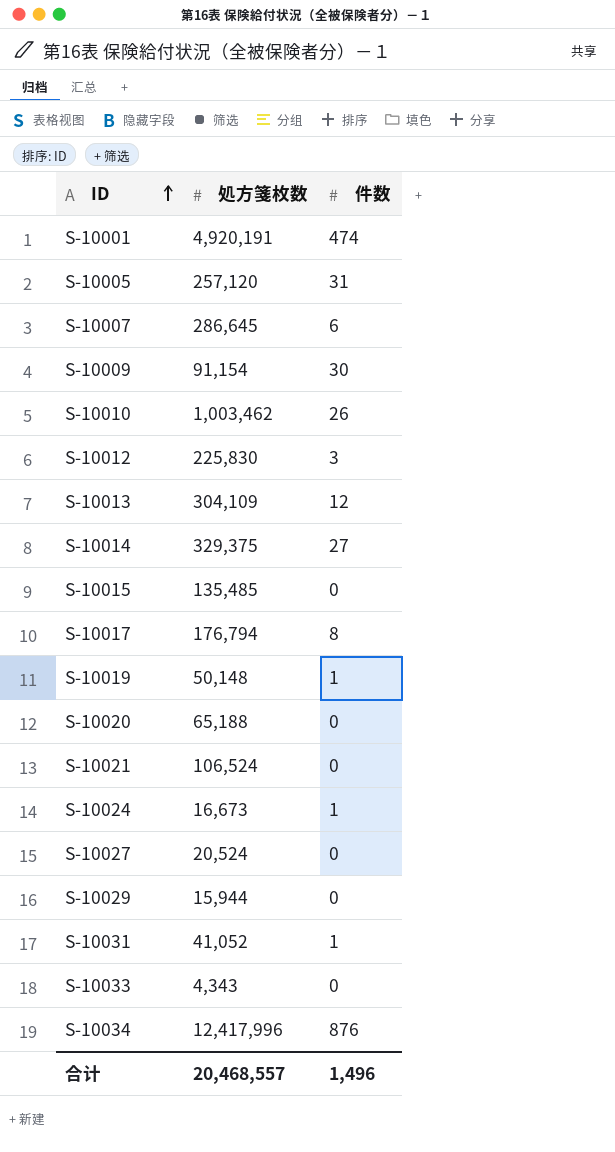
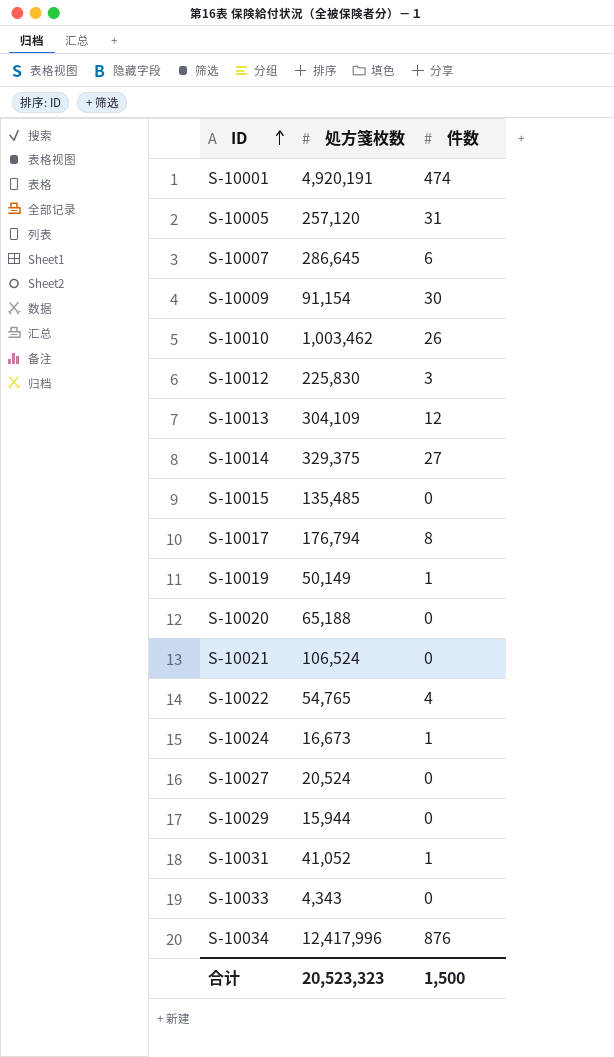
S-10019 | 処方箋枚数: 50,148 -> 50,149
row S-10022: none -> 54,765 | 4
合计 | 処方箋枚数: 20,468,557 -> 20,523,323
合计 | 件数: 1,496 -> 1,500

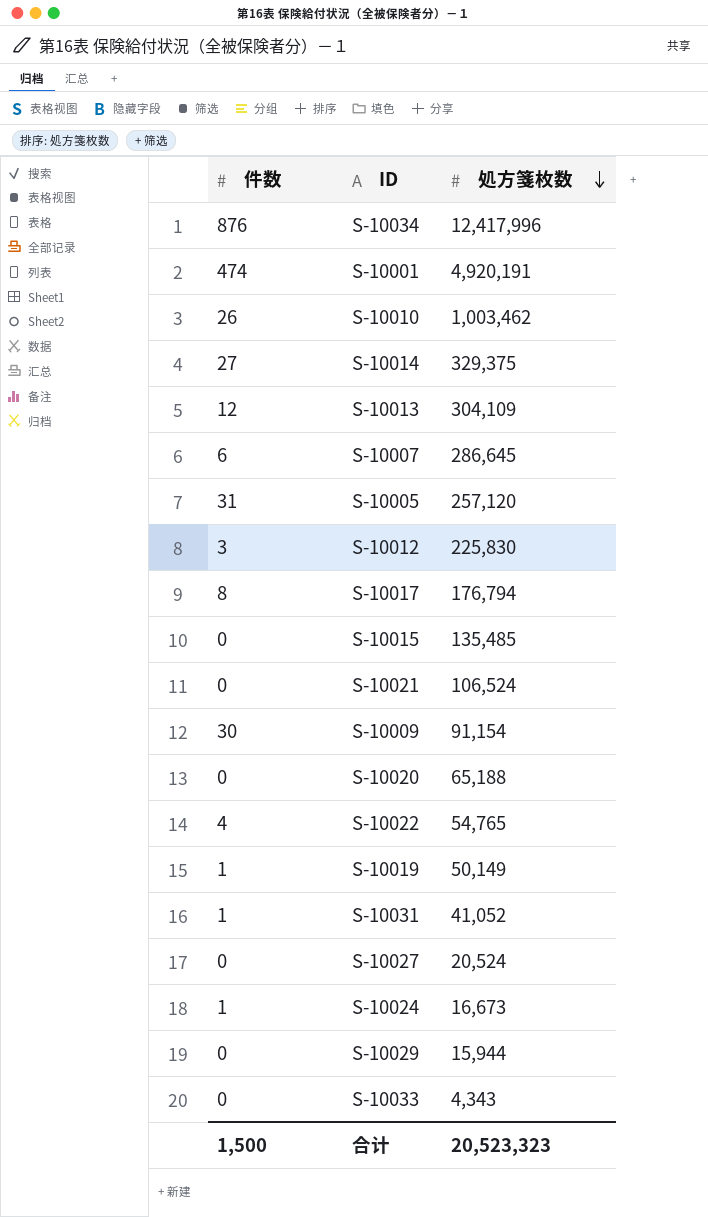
row order: ID ascending -> 処方箋枚数 descending
column 件数 | position: 3 -> 1

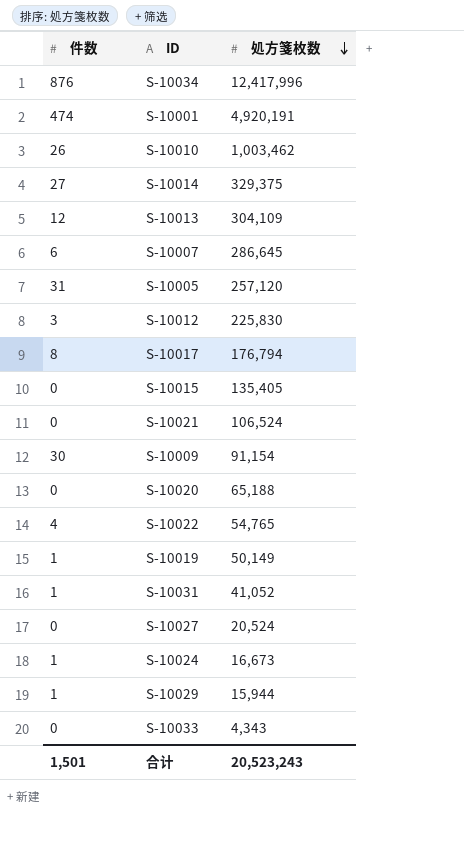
S-10015 | 処方箋枚数: 135,485 -> 135,405
S-10029 | 件数: 0 -> 1
合计 | 件数: 1,500 -> 1,501
合计 | 処方箋枚数: 20,523,323 -> 20,523,243

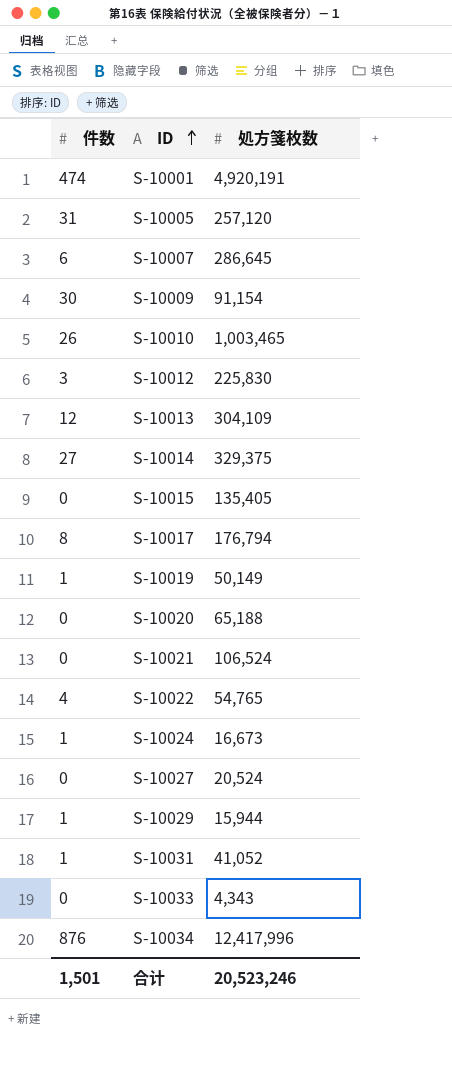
row order: 処方箋枚数 descending -> ID ascending
S-10010 | 処方箋枚数: 1,003,462 -> 1,003,465
合计 | 処方箋枚数: 20,523,243 -> 20,523,246

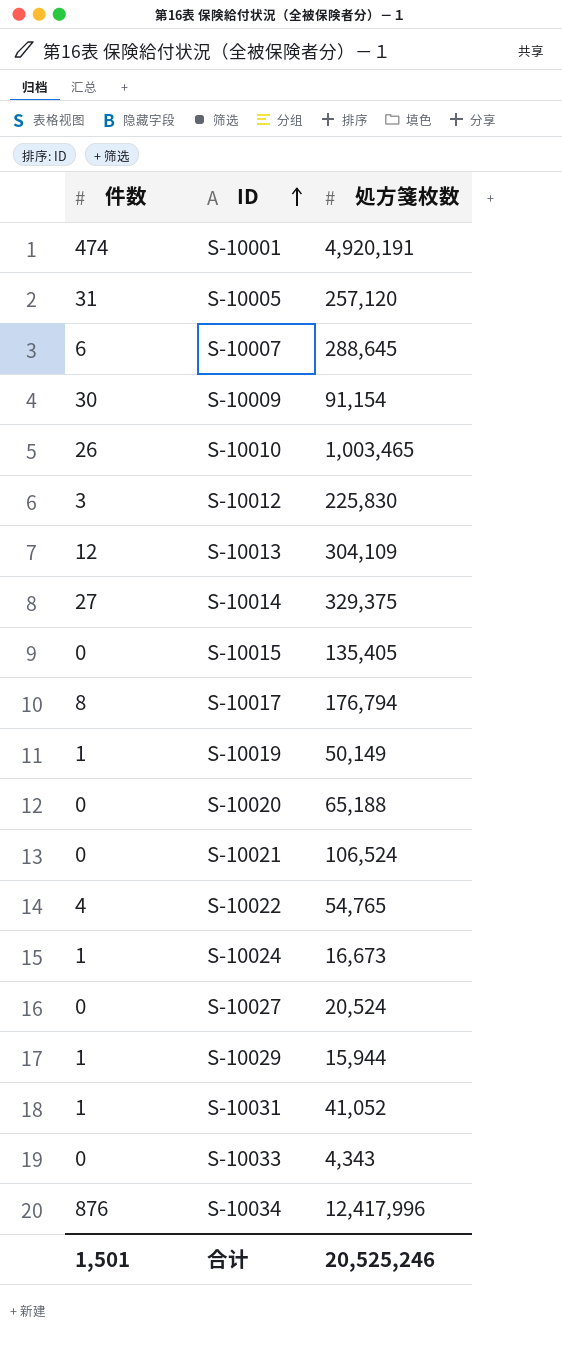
S-10007 | 処方箋枚数: 286,645 -> 288,645
合计 | 処方箋枚数: 20,523,246 -> 20,525,246

